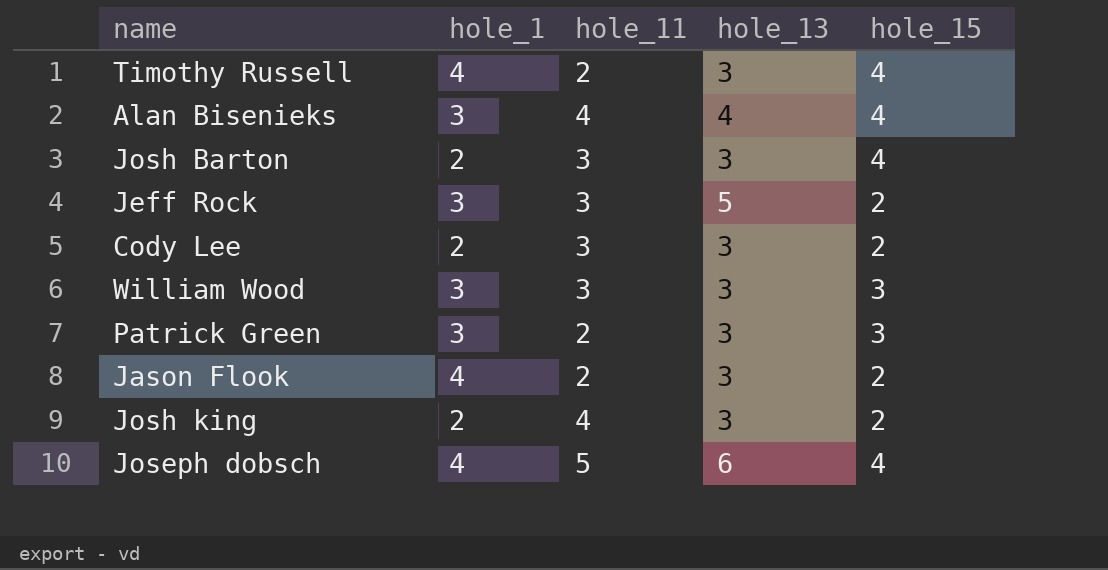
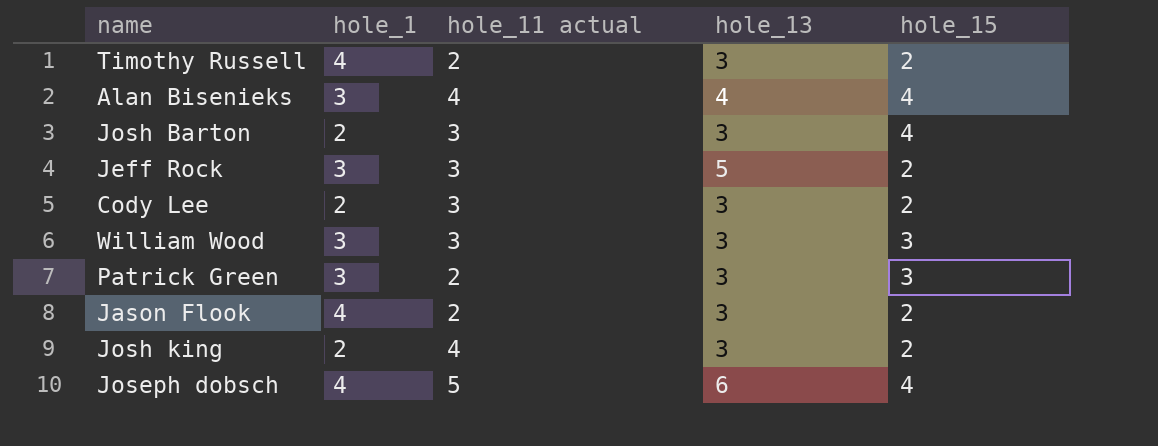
column name: hole_11 -> hole_11 actual
Timothy Russell | hole_15: 4 -> 2

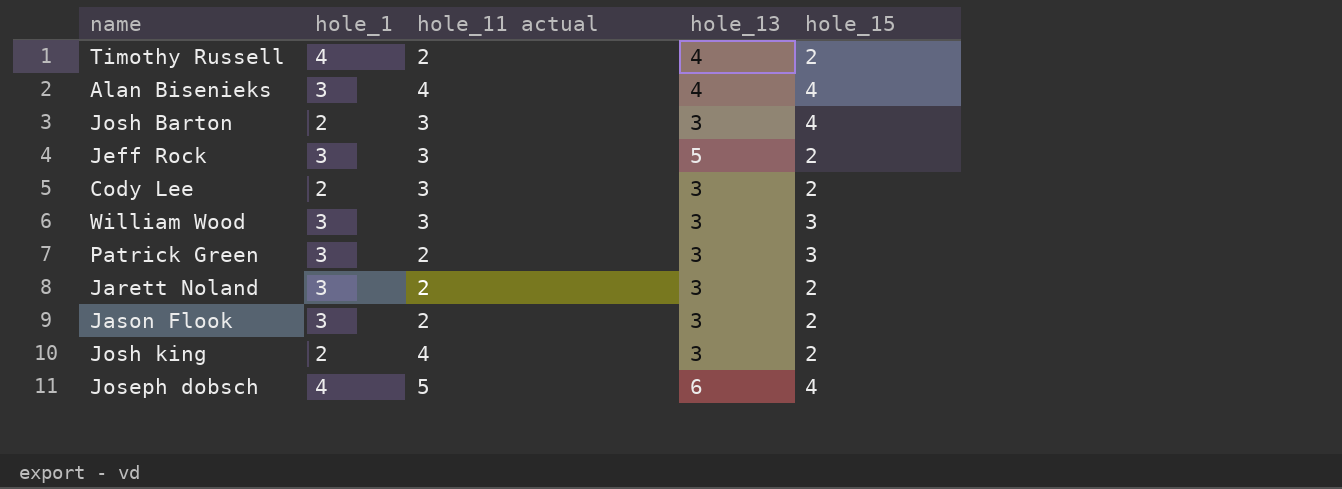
Timothy Russell | hole_13: 3 -> 4
row Jarett Noland: none -> 3 | 2 | 3 | 2
Jason Flook | hole_1: 4 -> 3

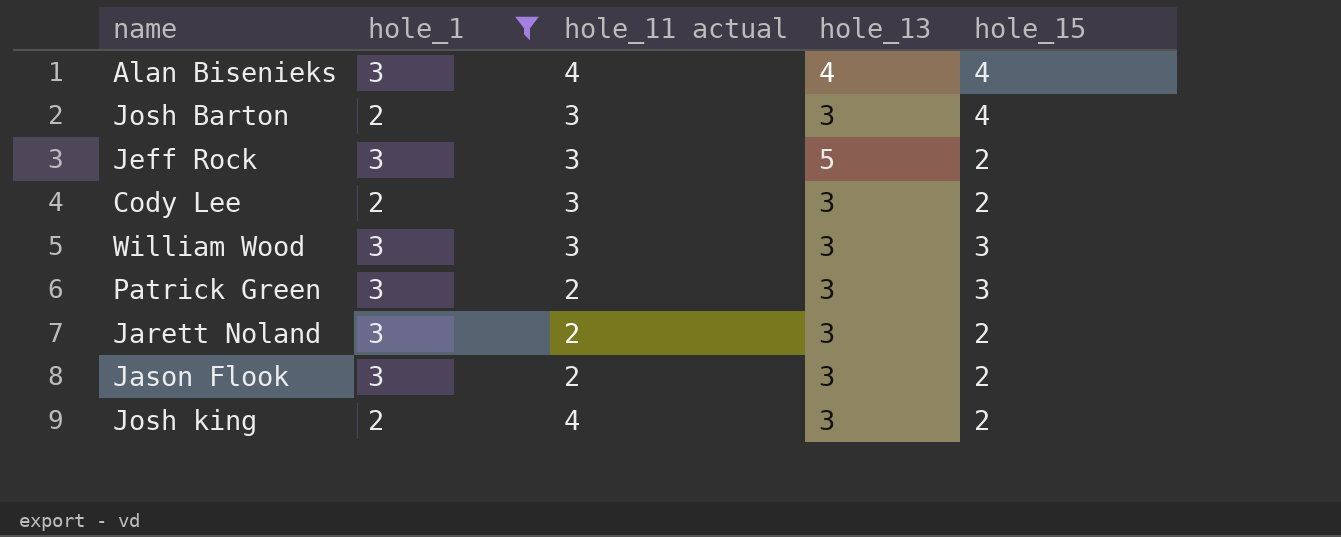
filter: none -> hole_1 != 4

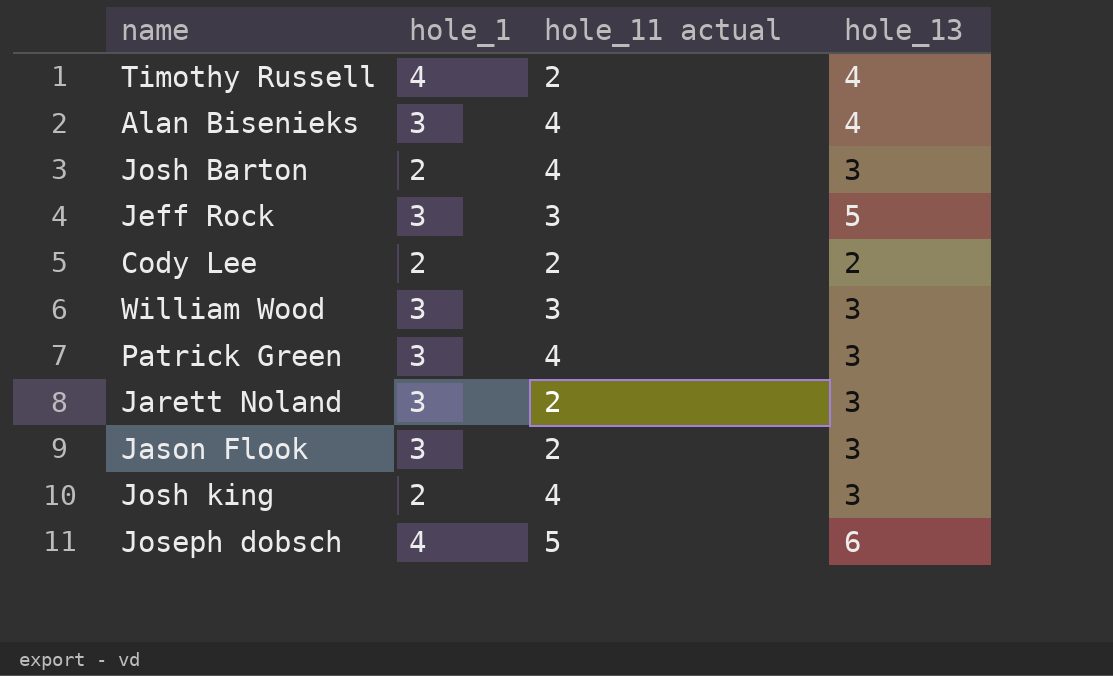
filter: hole_1 != 4 -> none
column hole_15 | position: 5 -> none
Josh Barton | hole_11 actual: 3 -> 4
Cody Lee | hole_11 actual: 3 -> 2
Cody Lee | hole_13: 3 -> 2
Patrick Green | hole_11 actual: 2 -> 4

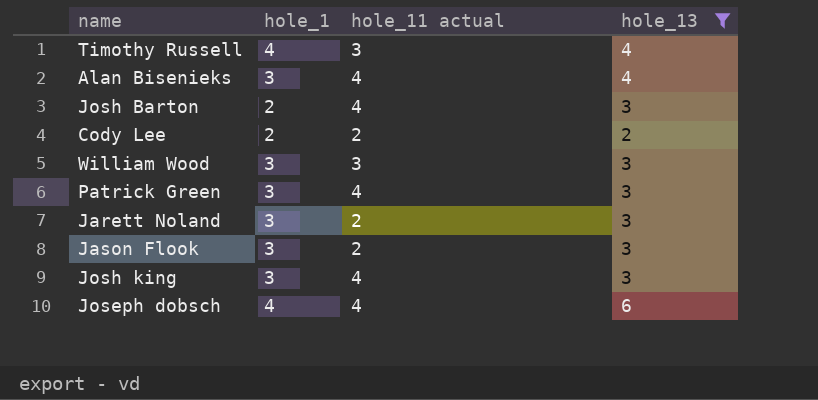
filter: none -> hole_13 != 5
Timothy Russell | hole_11 actual: 2 -> 3
Josh king | hole_1: 2 -> 3
Joseph dobsch | hole_11 actual: 5 -> 4

